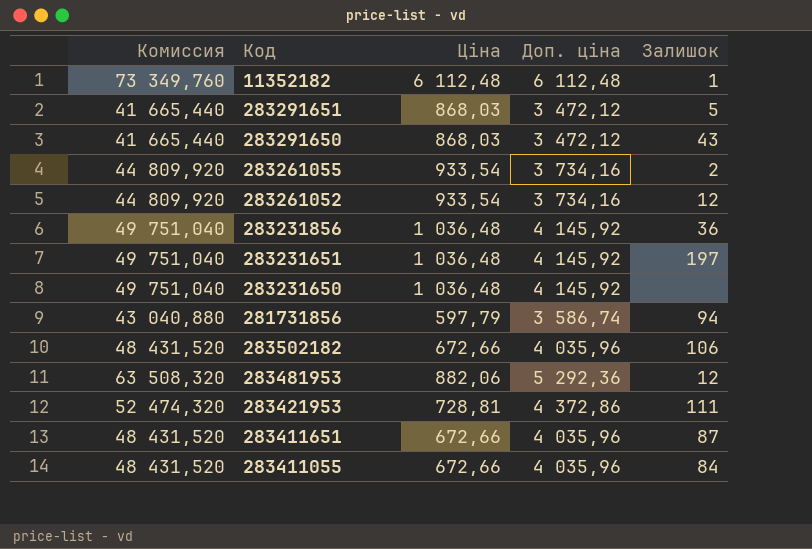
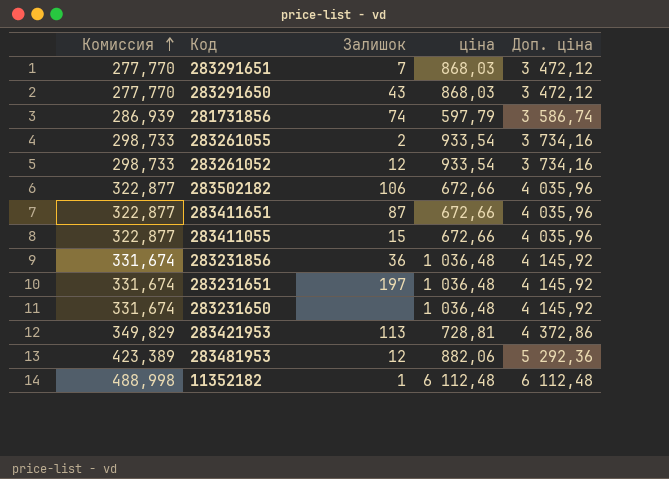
row order: none -> Комиссия ascending
column Комиссия | formula: [Доп. ціна] * 12 -> [Доп. ціна] * 0,08
column Залишок | position: 5 -> 3
column name: Ціна -> ціна
283291651 | Залишок: 5 -> 7
281731856 | Залишок: 94 -> 74
283411055 | Залишок: 84 -> 15
283421953 | Залишок: 111 -> 113

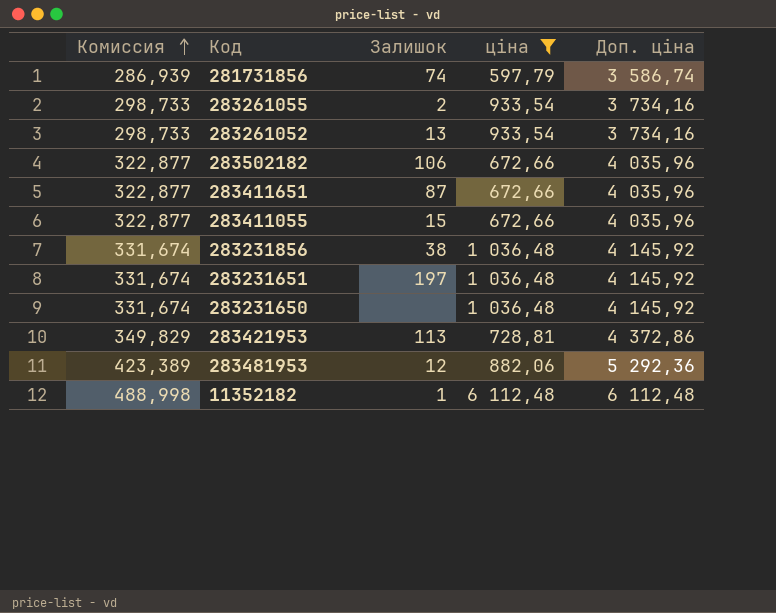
filter: none -> ціна != 868,03
283261052 | Залишок: 12 -> 13
283231856 | Залишок: 36 -> 38

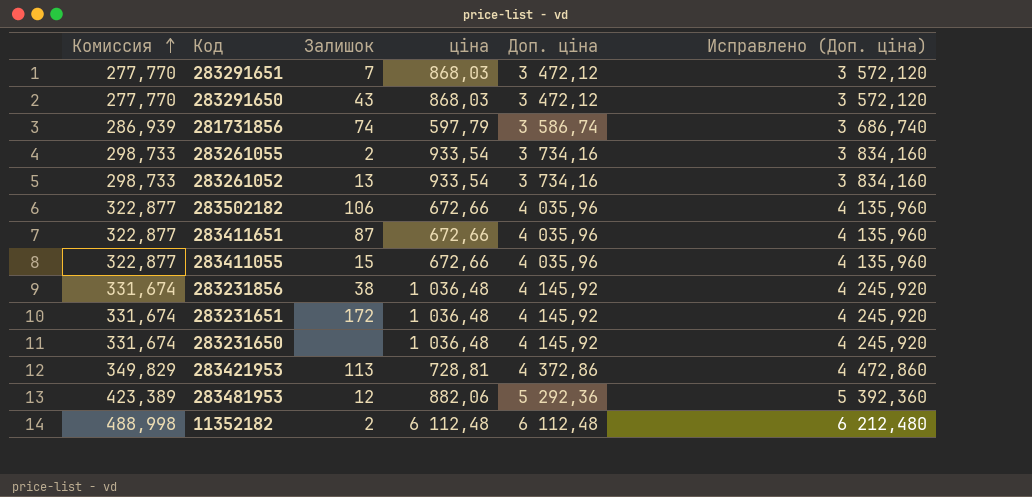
filter: ціна != 868,03 -> none
column Исправлено (Доп. ціна) | formula: none -> [Доп. ціна] + 100
283231651 | Залишок: 197 -> 172
11352182 | Залишок: 1 -> 2

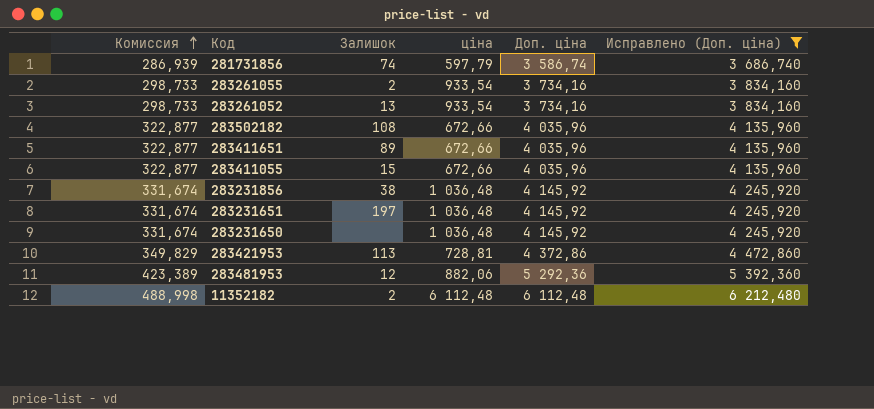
filter: none -> Исправлено (Доп. ціна) != 3 572,120
283502182 | Залишок: 106 -> 108
283411651 | Залишок: 87 -> 89
283231651 | Залишок: 172 -> 197

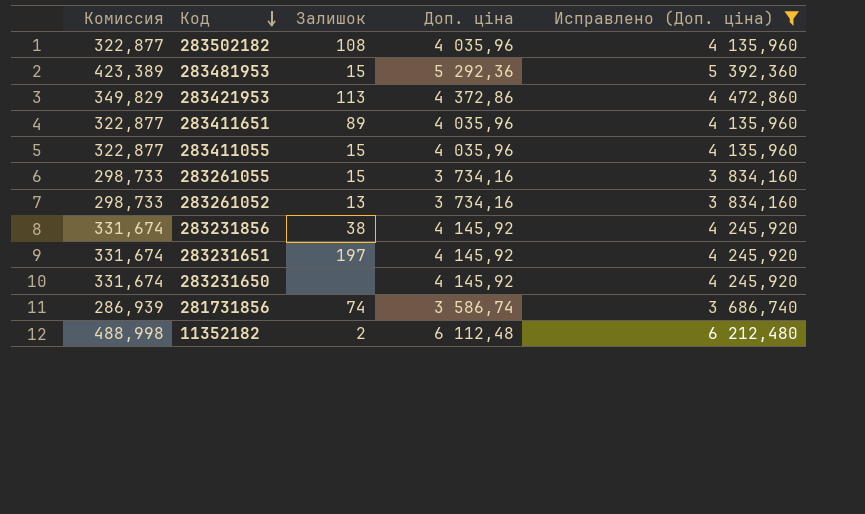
row order: Комиссия ascending -> Код descending
column ціна | position: 4 -> none
283481953 | Залишок: 12 -> 15
283261055 | Залишок: 2 -> 15

